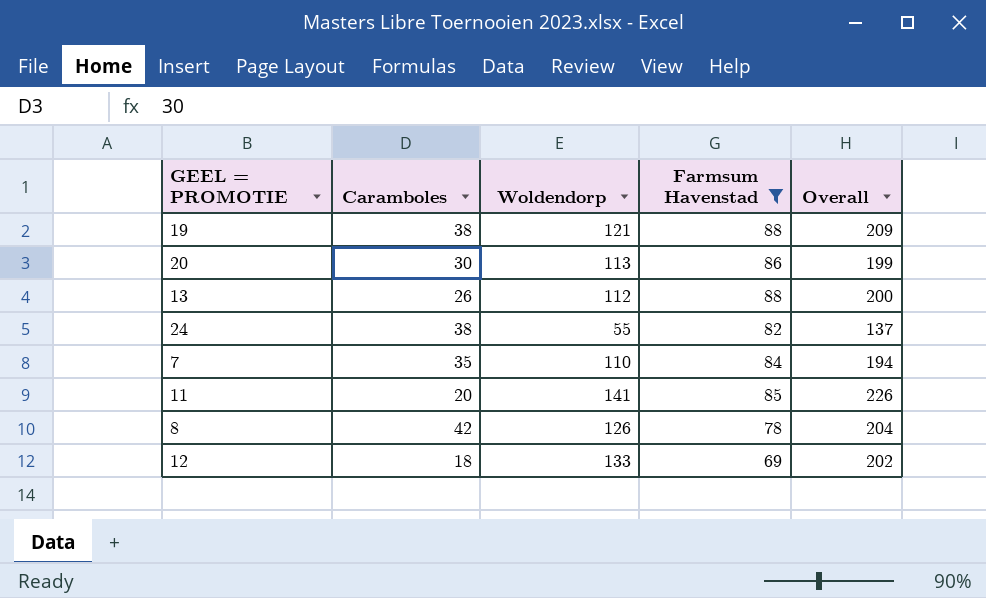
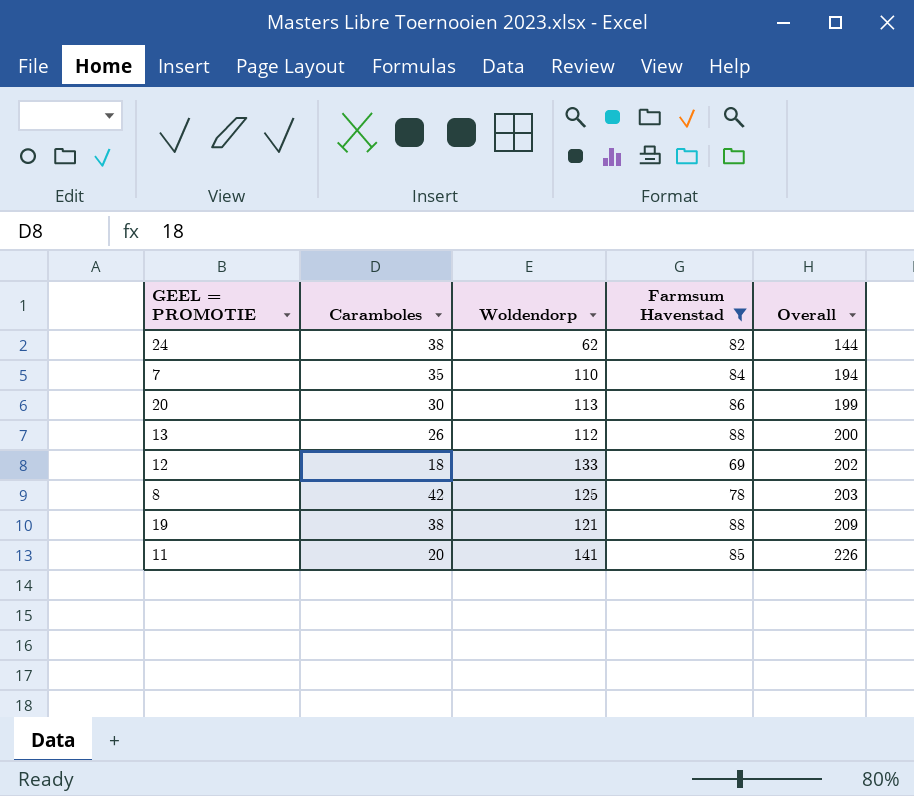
row order: none -> Overall ascending
24 | Woldendorp: 55 -> 62
24 | Overall: 137 -> 144
8 | Woldendorp: 126 -> 125
8 | Overall: 204 -> 203

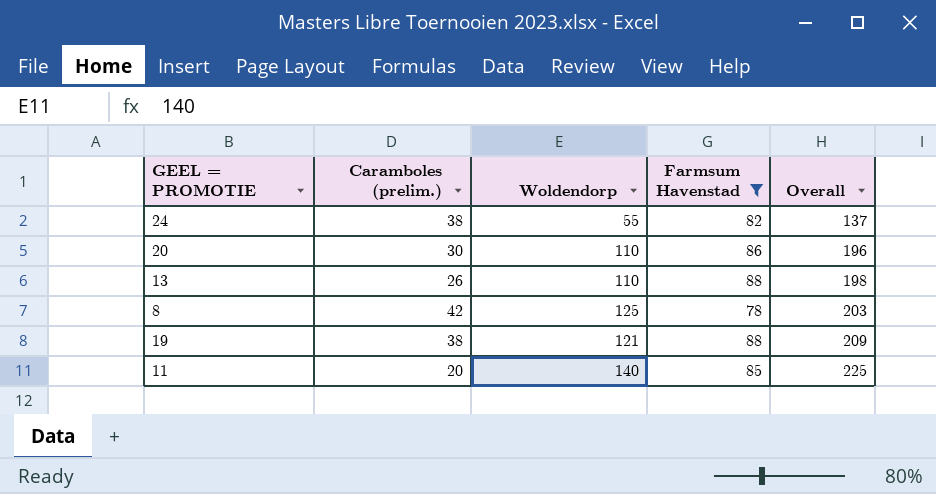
column name: Caramboles -> Caramboles (prelim.)
row 7: 35 | 110 | 84 | 194 -> none
row 12: 18 | 133 | 69 | 202 -> none
24 | Woldendorp: 62 -> 55
24 | Overall: 144 -> 137
20 | Woldendorp: 113 -> 110
20 | Overall: 199 -> 196
13 | Woldendorp: 112 -> 110
13 | Overall: 200 -> 198
11 | Woldendorp: 141 -> 140
11 | Overall: 226 -> 225

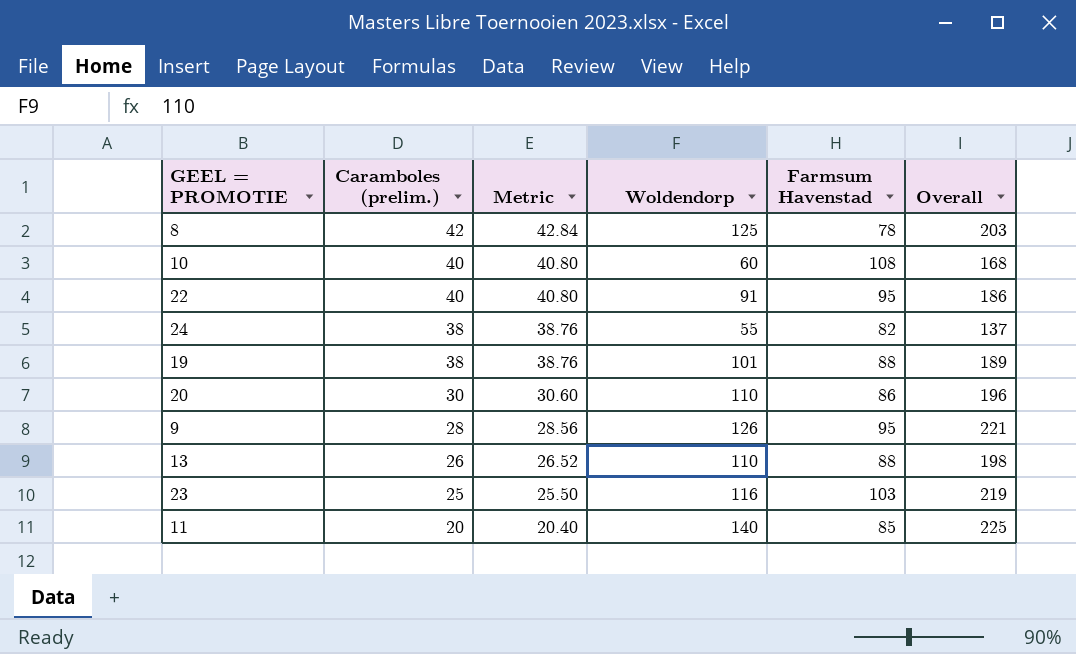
filter: Farmsum Havenstad <= 88 -> none
row order: Overall ascending -> Caramboles (prelim.) descending
column Metric | formula: none -> [Caramboles (prelim.)] * 1.02
19 | Woldendorp: 121 -> 101
19 | Overall: 209 -> 189

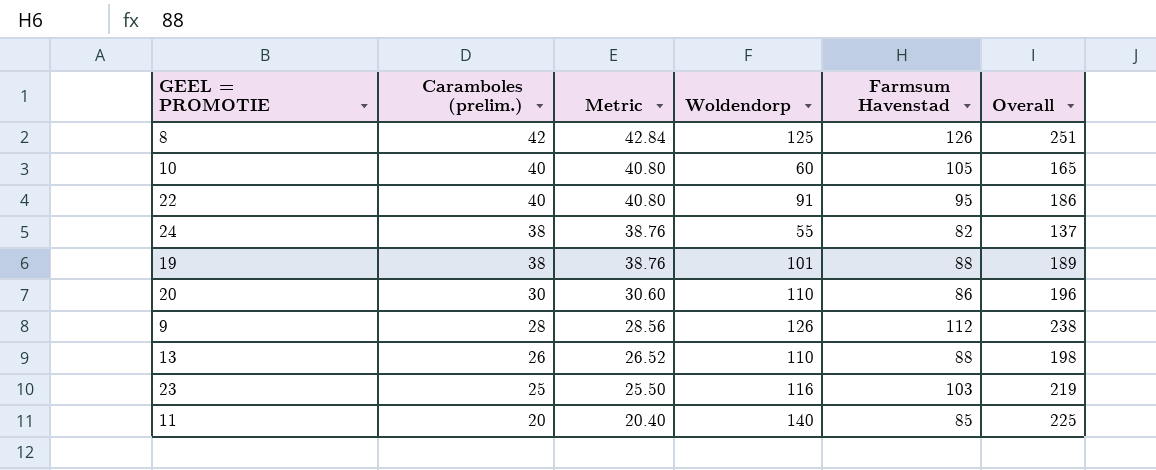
8 | Farmsum Havenstad: 78 -> 126
8 | Overall: 203 -> 251
10 | Farmsum Havenstad: 108 -> 105
10 | Overall: 168 -> 165
9 | Farmsum Havenstad: 95 -> 112
9 | Overall: 221 -> 238

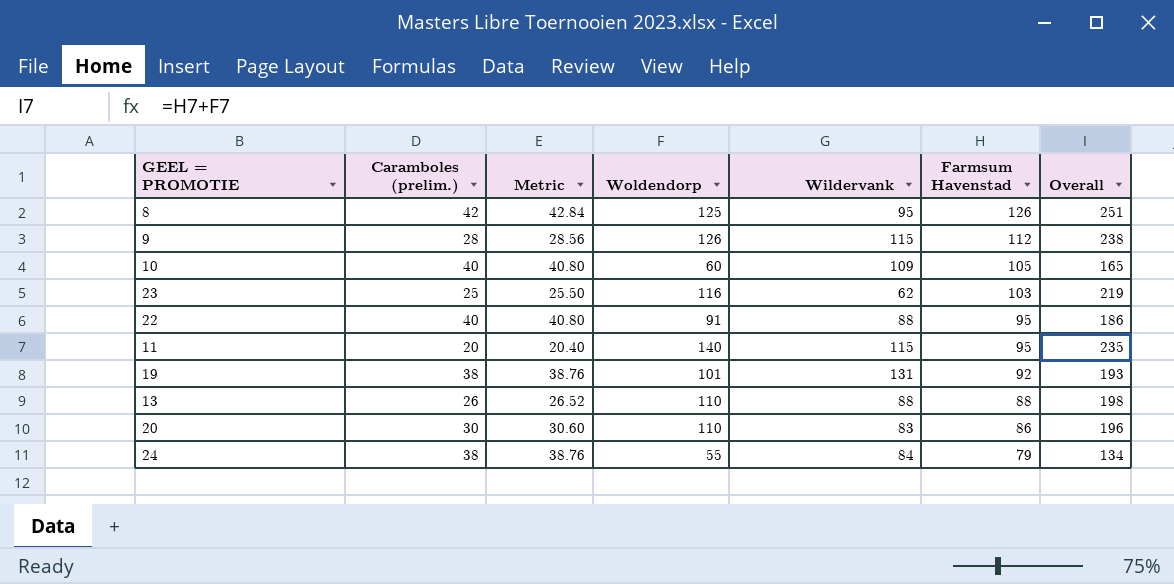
row order: Caramboles (prelim.) descending -> Farmsum Havenstad descending
column Wildervank | position: none -> 5
11 | Farmsum Havenstad: 85 -> 95
11 | Overall: 225 -> 235
19 | Farmsum Havenstad: 88 -> 92
19 | Overall: 189 -> 193
24 | Farmsum Havenstad: 82 -> 79
24 | Overall: 137 -> 134

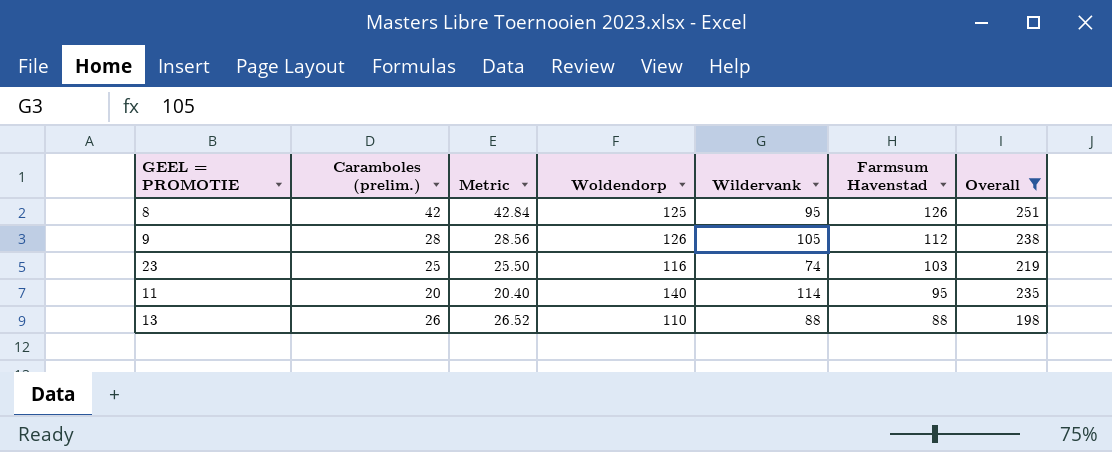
filter: none -> Overall >= 198
9 | Wildervank: 115 -> 105
23 | Wildervank: 62 -> 74
11 | Wildervank: 115 -> 114

